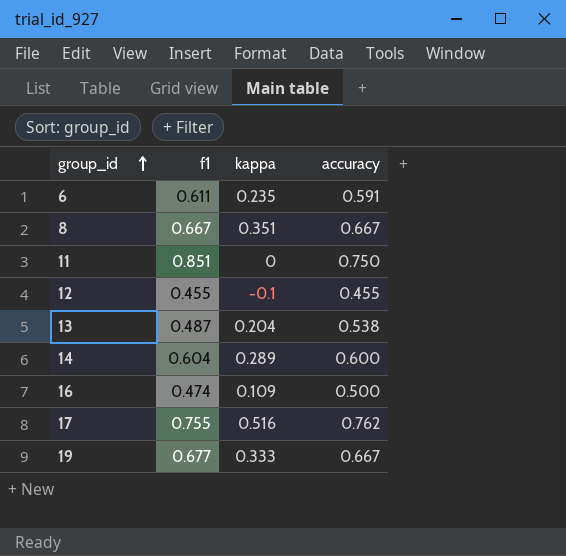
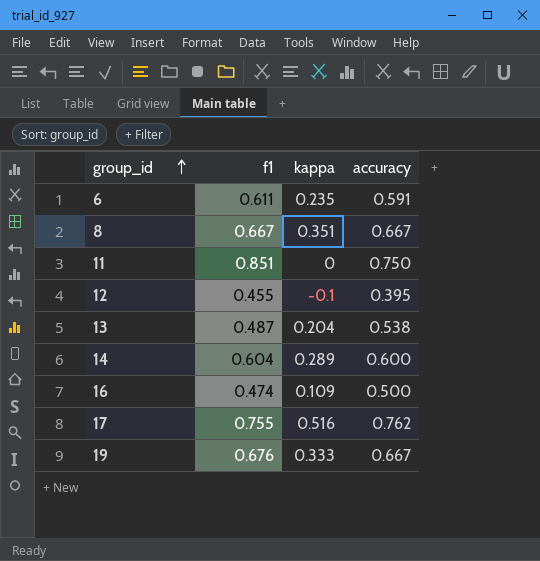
12 | accuracy: 0.455 -> 0.395
19 | f1: 0.677 -> 0.676

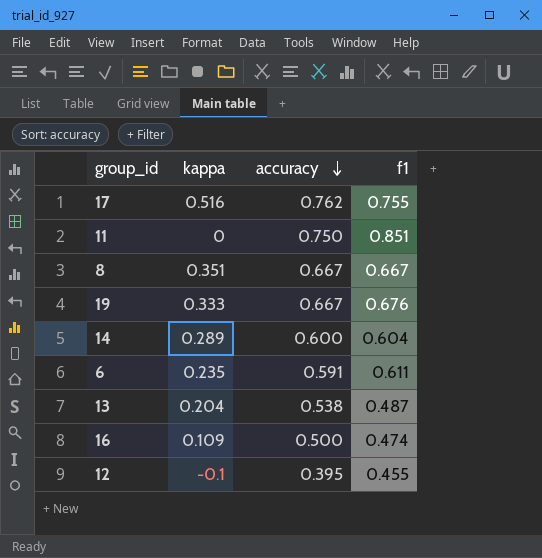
row order: group_id ascending -> accuracy descending
column f1 | position: 2 -> 4

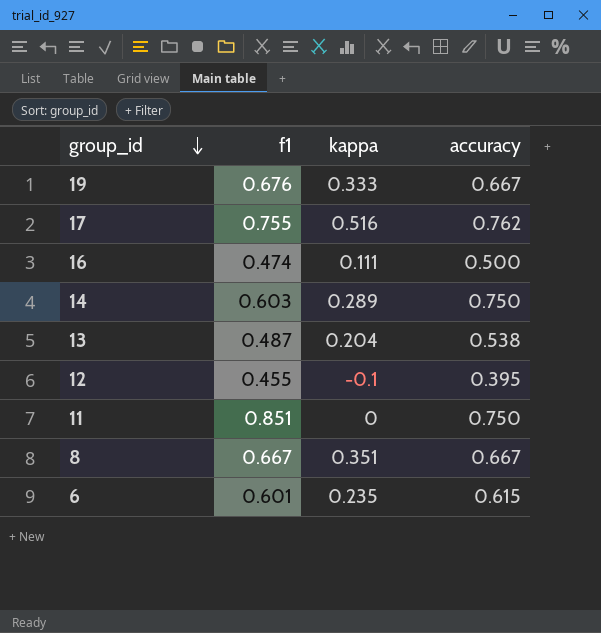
row order: accuracy descending -> group_id descending
column f1 | position: 4 -> 2
16 | kappa: 0.109 -> 0.111
14 | f1: 0.604 -> 0.603
14 | accuracy: 0.600 -> 0.750
6 | f1: 0.611 -> 0.601
6 | accuracy: 0.591 -> 0.615

